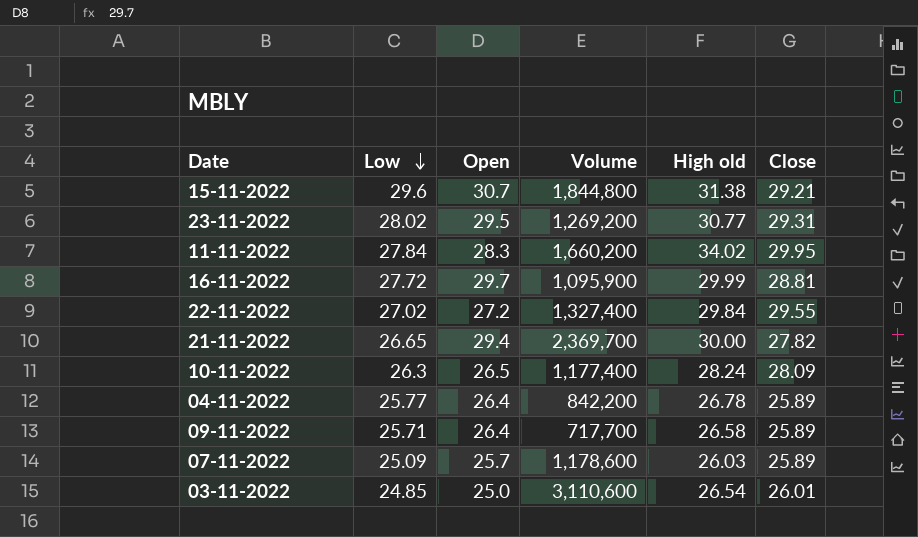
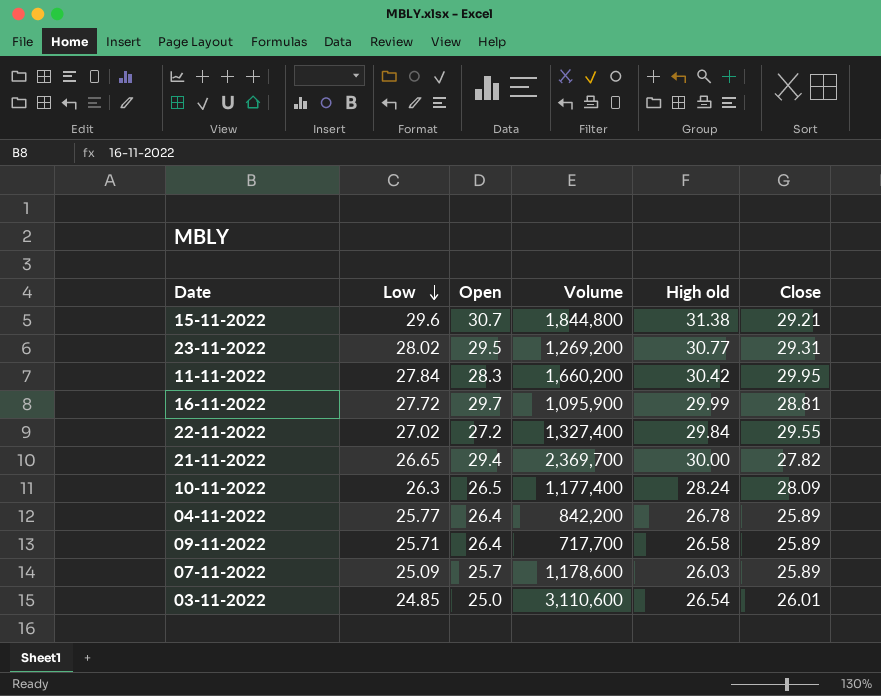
11-11-2022 | High old: 34.02 -> 30.42

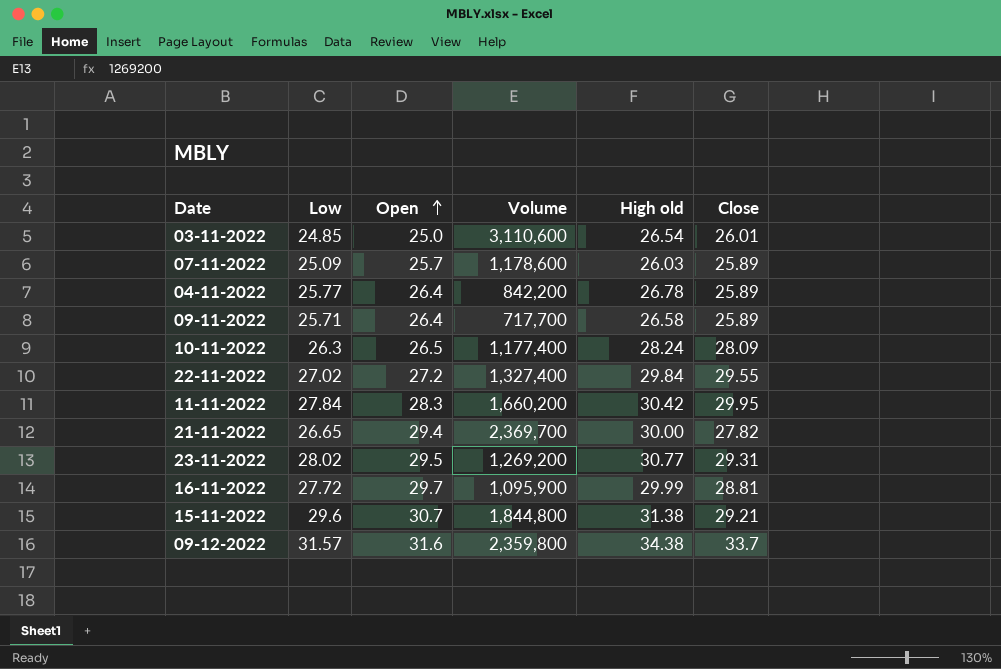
row order: Low descending -> Open ascending
row 09-12-2022: none -> 31.57 | 31.6 | 2,359,800 | 34.38 | 33.7

